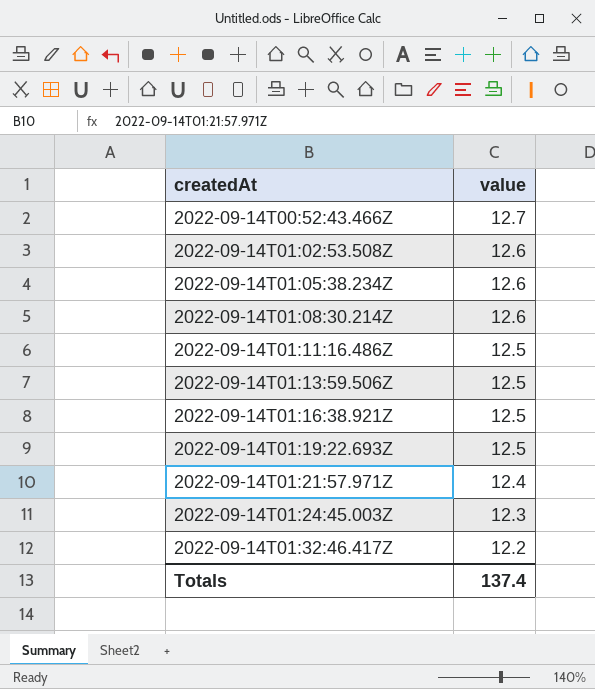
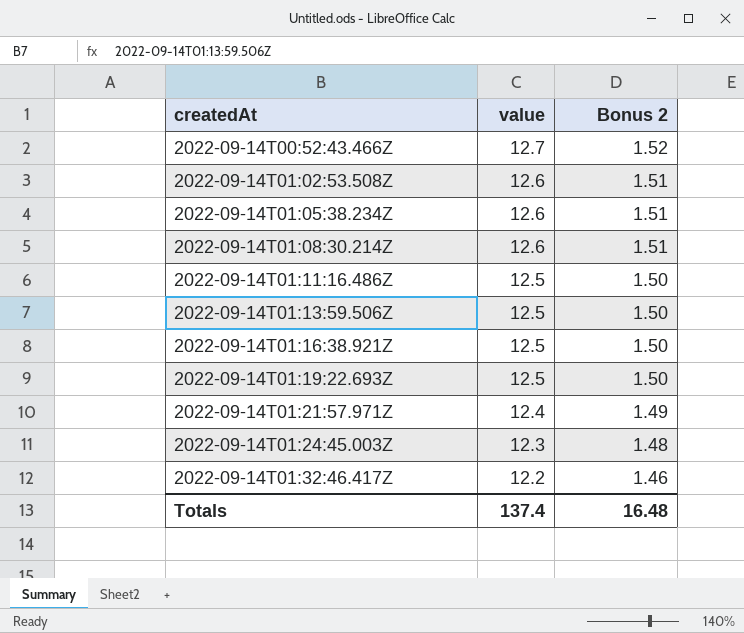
column Bonus 2 | formula: none -> [value] * 0.12

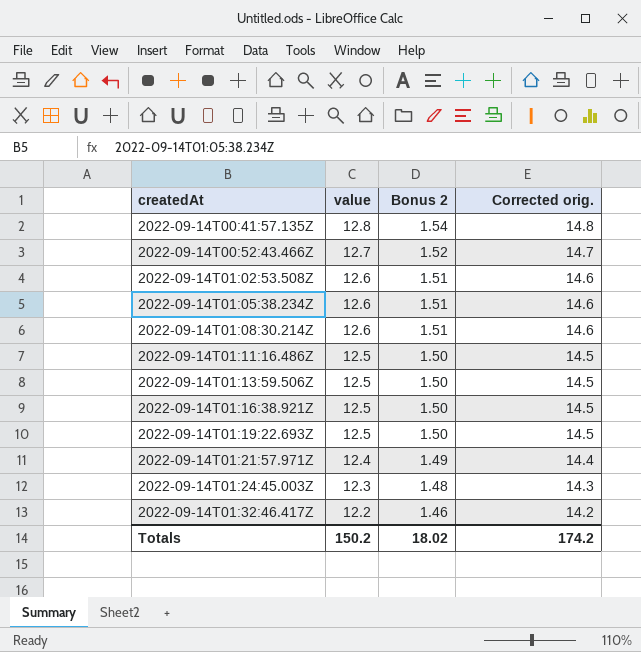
column Corrected orig. | formula: none -> [value] + 2
row 2022-09-14T00:41:57.135Z: none -> 12.8 | 1.54 | 14.8
Totals | value: 137.4 -> 150.2
Totals | Bonus 2: 16.48 -> 18.02

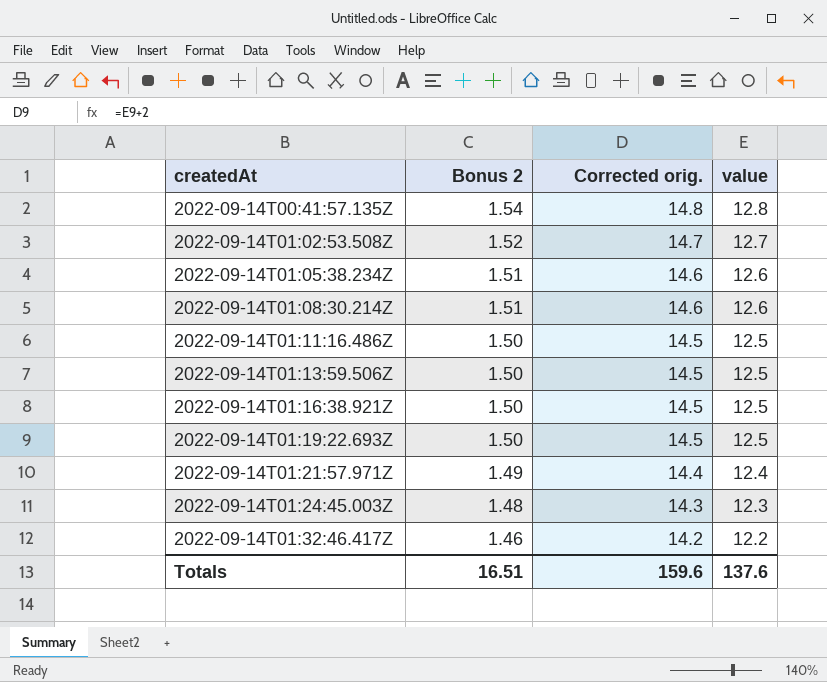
column value | position: 2 -> 4
row 2022-09-14T00:52:43.466Z: 12.7 | 1.52 | 14.7 -> none
2022-09-14T01:02:53.508Z | Bonus 2: 1.51 -> 1.52
2022-09-14T01:02:53.508Z | Corrected orig.: 14.6 -> 14.7
2022-09-14T01:02:53.508Z | value: 12.6 -> 12.7
Totals | Bonus 2: 18.02 -> 16.51
Totals | Corrected orig.: 174.2 -> 159.6
Totals | value: 150.2 -> 137.6

